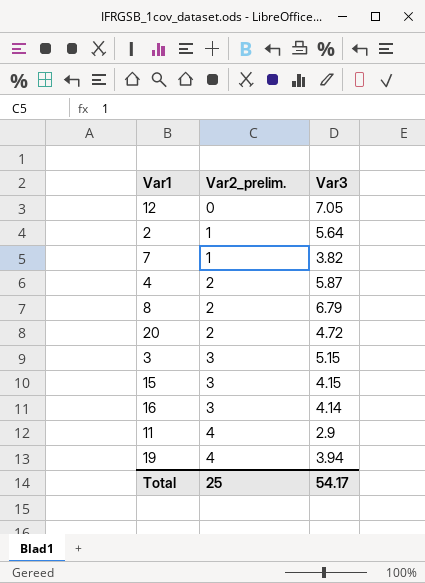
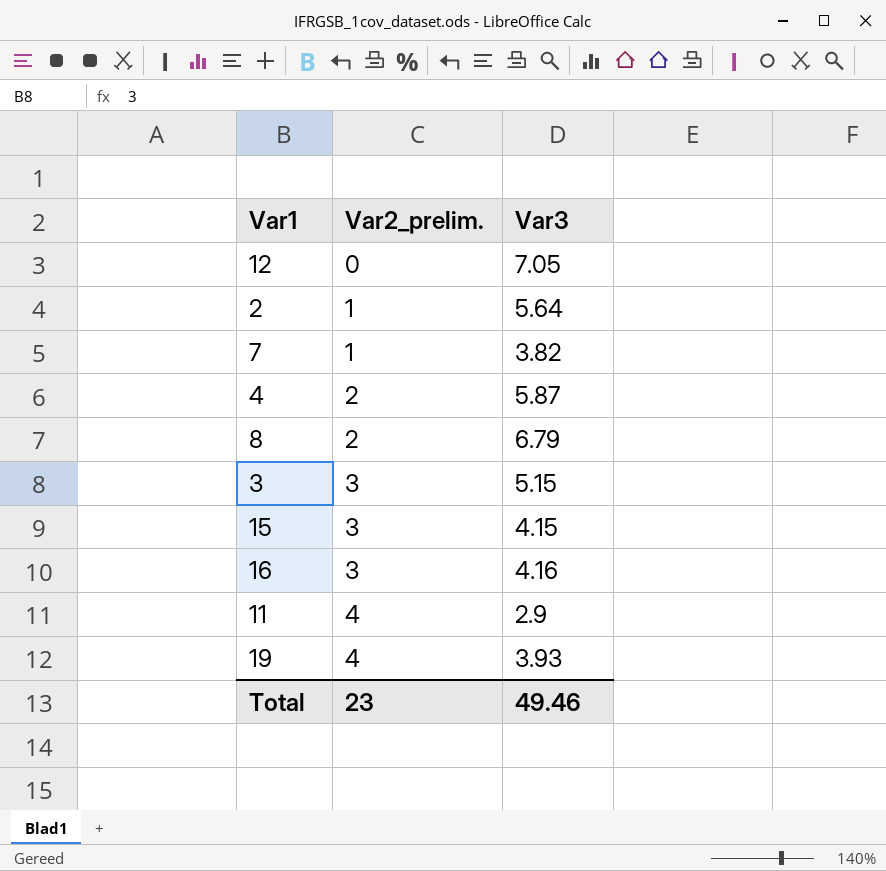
row 20: 2 | 4.72 -> none
16 | Var3: 4.14 -> 4.16
19 | Var3: 3.94 -> 3.93
Total | Var2_prelim.: 25 -> 23
Total | Var3: 54.17 -> 49.46

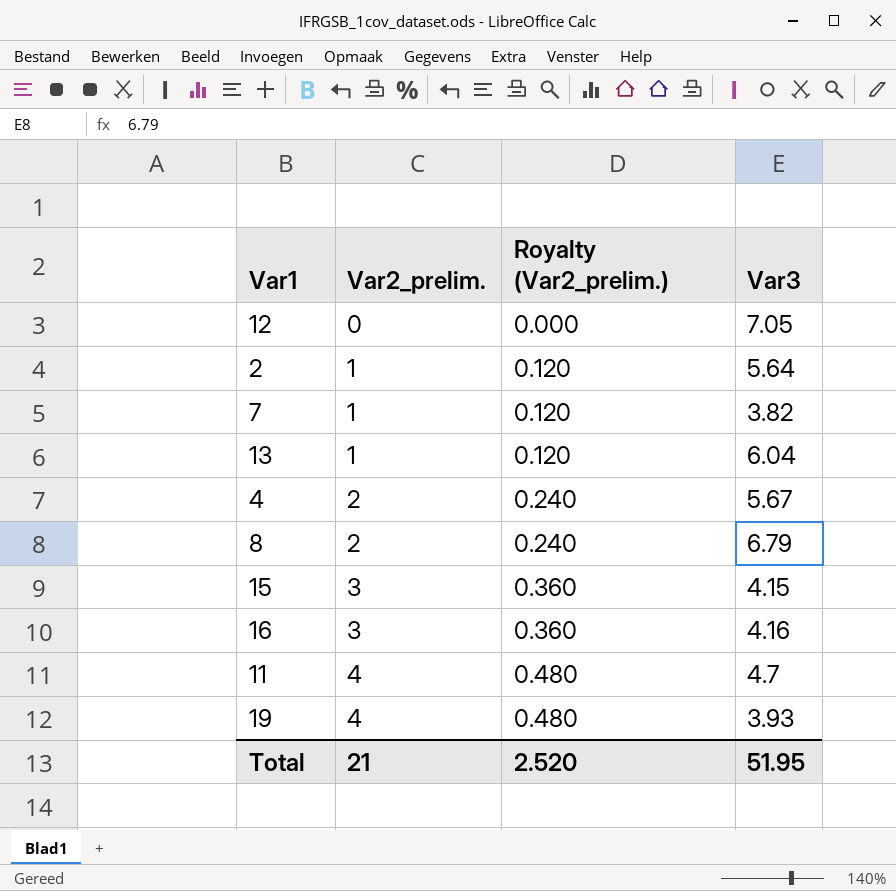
column Royalty (Var2_prelim.) | formula: none -> [Var2_prelim.] * 0.12
row 3: 3 | 5.15 -> none
row 13: none -> 1 | 0.120 | 6.04
4 | Var3: 5.87 -> 5.67
11 | Var3: 2.9 -> 4.7
Total | Var2_prelim.: 23 -> 21
Total | Var3: 49.46 -> 51.95

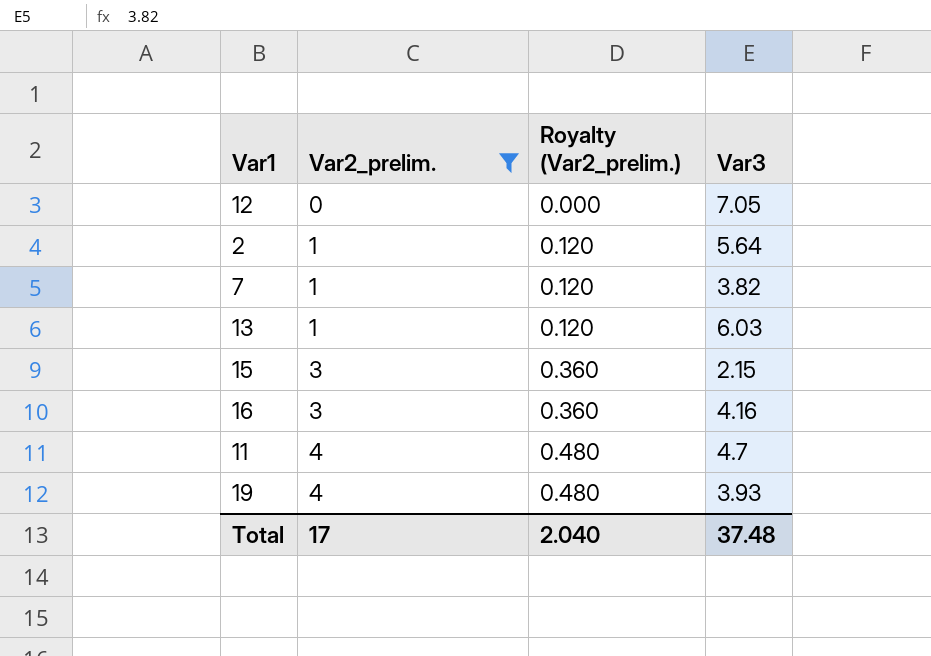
filter: none -> Var2_prelim. != 2
13 | Var3: 6.04 -> 6.03
15 | Var3: 4.15 -> 2.15
Total | Var2_prelim.: 21 -> 17
Total | Royalty (Var2_prelim.): 2.520 -> 2.040
Total | Var3: 51.95 -> 37.48

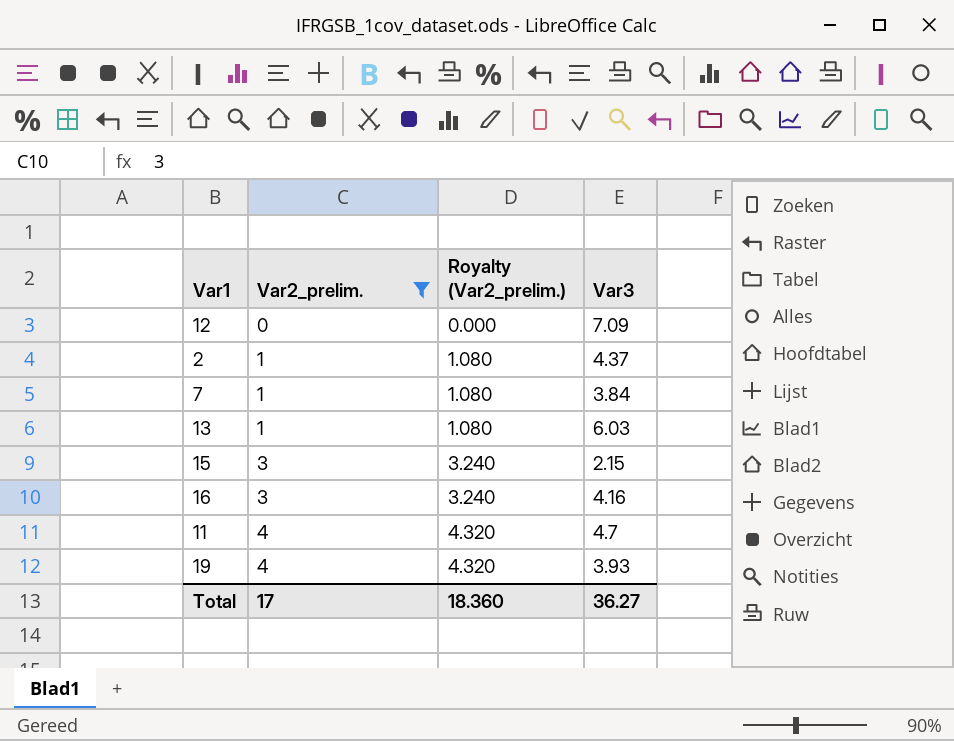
column Royalty (Var2_prelim.) | formula: [Var2_prelim.] * 0.12 -> [Var2_prelim.] * 1.08
12 | Var3: 7.05 -> 7.09
2 | Var3: 5.64 -> 4.37
7 | Var3: 3.82 -> 3.84
Total | Royalty (Var2_prelim.): 2.040 -> 18.360
Total | Var3: 37.48 -> 36.27

